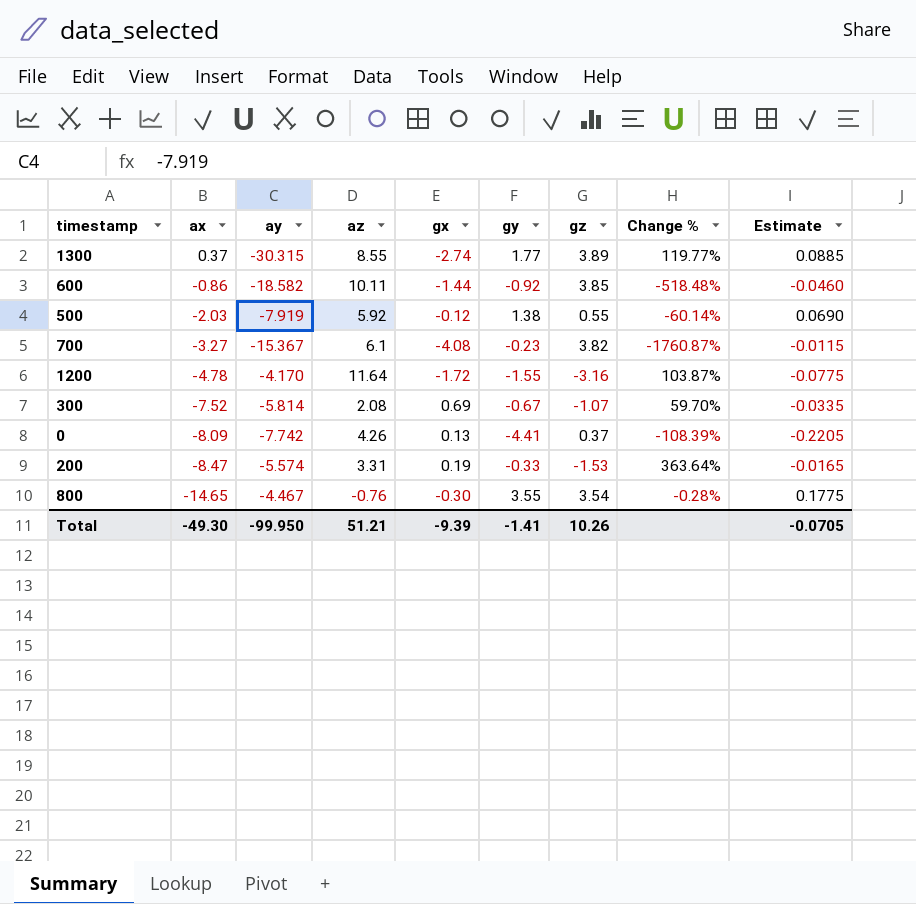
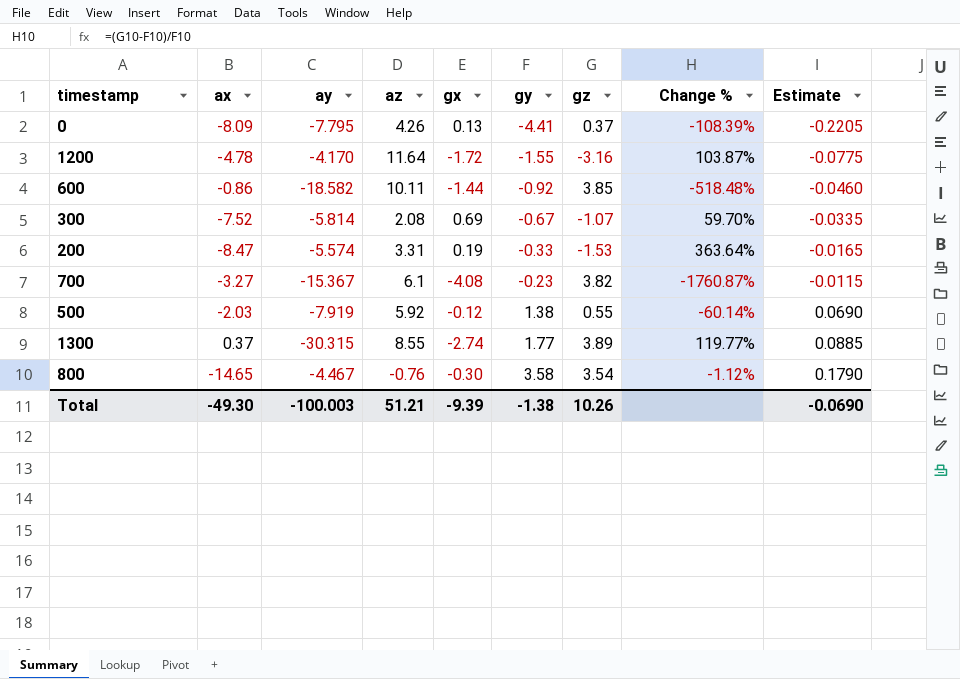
row order: ax descending -> gy ascending
0 | ay: -7.742 -> -7.795
800 | gy: 3.55 -> 3.58
800 | Change %: -0.28% -> -1.12%
800 | Estimate: 0.1775 -> 0.1790
Total | ay: -99.950 -> -100.003
Total | gy: -1.41 -> -1.38
Total | Estimate: -0.0705 -> -0.0690

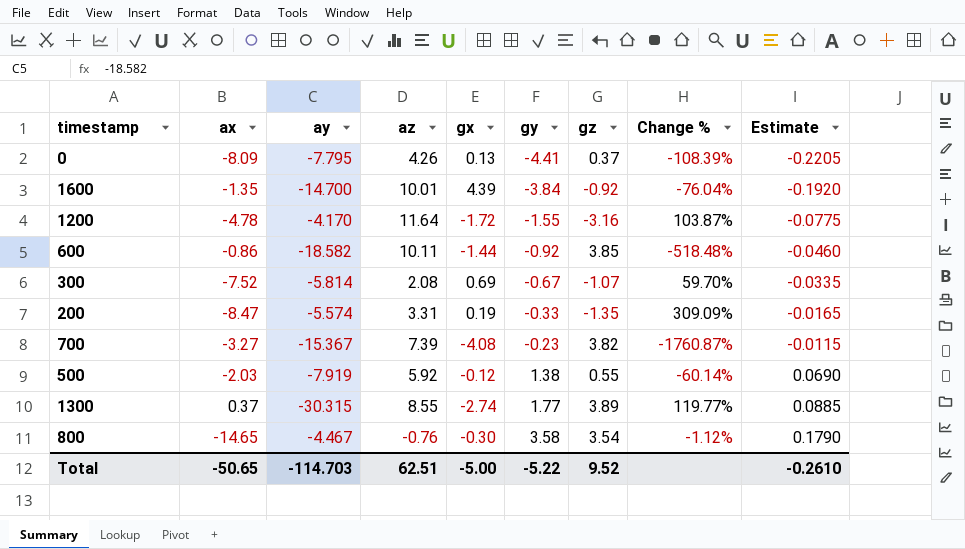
row 1600: none -> -1.35 | -14.700 | 10.01 | 4.39 | -3.84 | -0.92 | -76.04% | -0.1920
200 | gz: -1.53 -> -1.35
200 | Change %: 363.64% -> 309.09%
700 | az: 6.1 -> 7.39
Total | ax: -49.30 -> -50.65
Total | ay: -100.003 -> -114.703
Total | az: 51.21 -> 62.51
Total | gx: -9.39 -> -5.00
Total | gy: -1.38 -> -5.22
Total | gz: 10.26 -> 9.52
Total | Estimate: -0.0690 -> -0.2610

